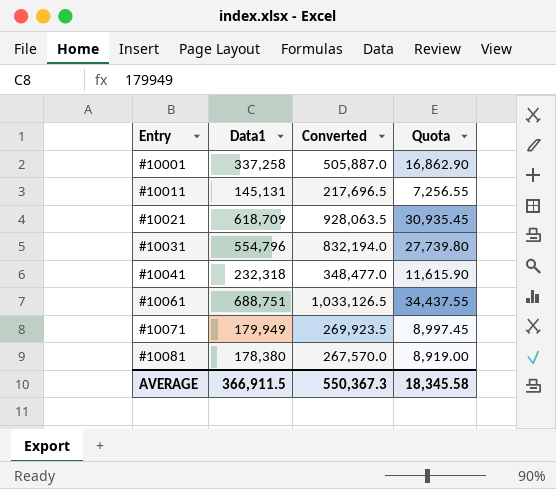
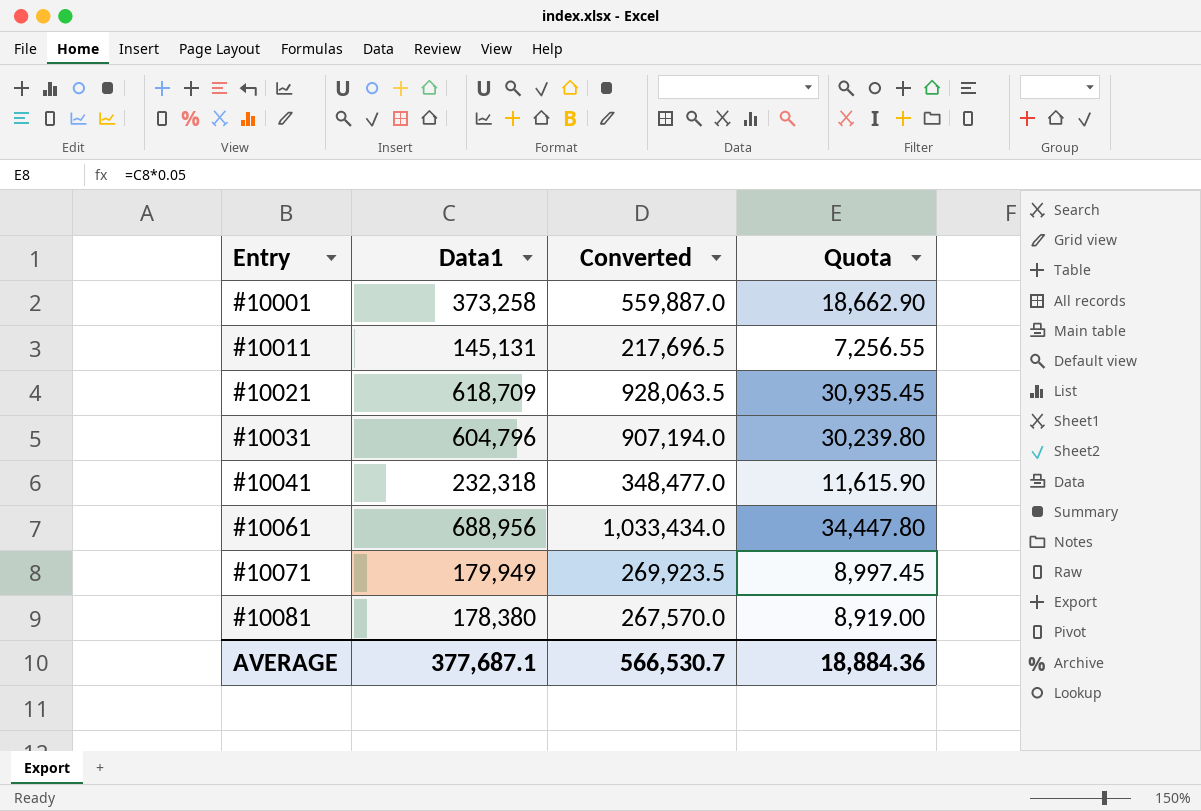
#10001 | Data1: 337,258 -> 373,258
#10001 | Converted: 505,887.0 -> 559,887.0
#10001 | Quota: 16,862.90 -> 18,662.90
#10031 | Data1: 554,796 -> 604,796
#10031 | Converted: 832,194.0 -> 907,194.0
#10031 | Quota: 27,739.80 -> 30,239.80
#10061 | Data1: 688,751 -> 688,956
#10061 | Converted: 1,033,126.5 -> 1,033,434.0
#10061 | Quota: 34,437.55 -> 34,447.80
AVERAGE | Data1: 366,911.5 -> 377,687.1
AVERAGE | Converted: 550,367.3 -> 566,530.7
AVERAGE | Quota: 18,345.58 -> 18,884.36

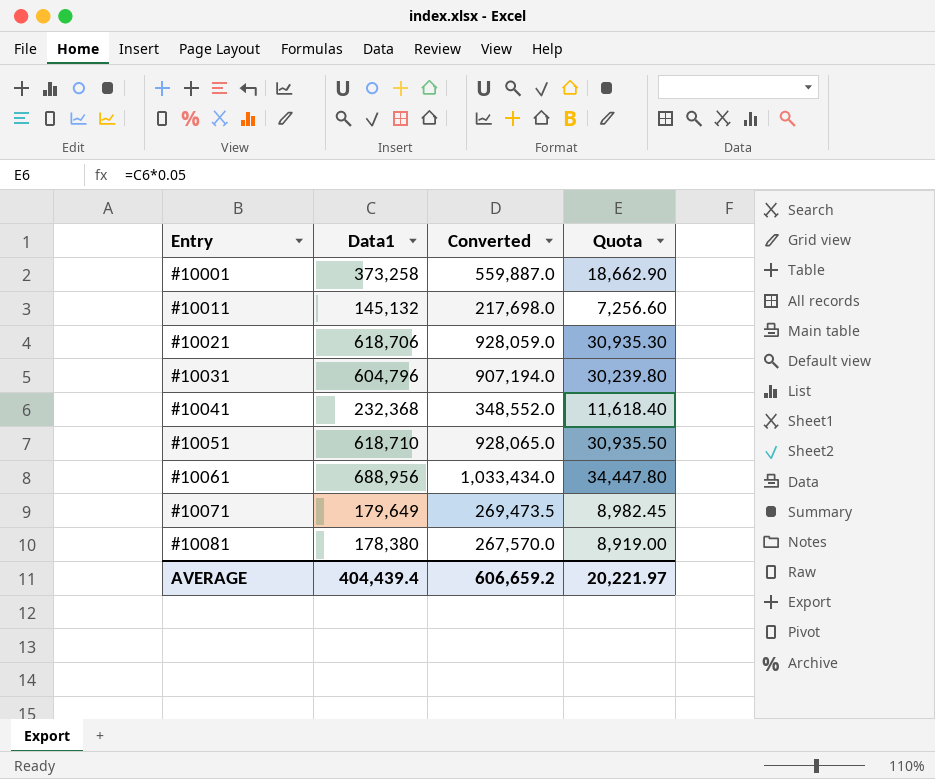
#10011 | Data1: 145,131 -> 145,132
#10011 | Converted: 217,696.5 -> 217,698.0
#10011 | Quota: 7,256.55 -> 7,256.60
#10021 | Data1: 618,709 -> 618,706
#10021 | Converted: 928,063.5 -> 928,059.0
#10021 | Quota: 30,935.45 -> 30,935.30
#10041 | Data1: 232,318 -> 232,368
#10041 | Converted: 348,477.0 -> 348,552.0
#10041 | Quota: 11,615.90 -> 11,618.40
row #10051: none -> 618,710 | 928,065.0 | 30,935.50
#10071 | Data1: 179,949 -> 179,649
#10071 | Converted: 269,923.5 -> 269,473.5
#10071 | Quota: 8,997.45 -> 8,982.45
AVERAGE | Data1: 377,687.1 -> 404,439.4
AVERAGE | Converted: 566,530.7 -> 606,659.2
AVERAGE | Quota: 18,884.36 -> 20,221.97

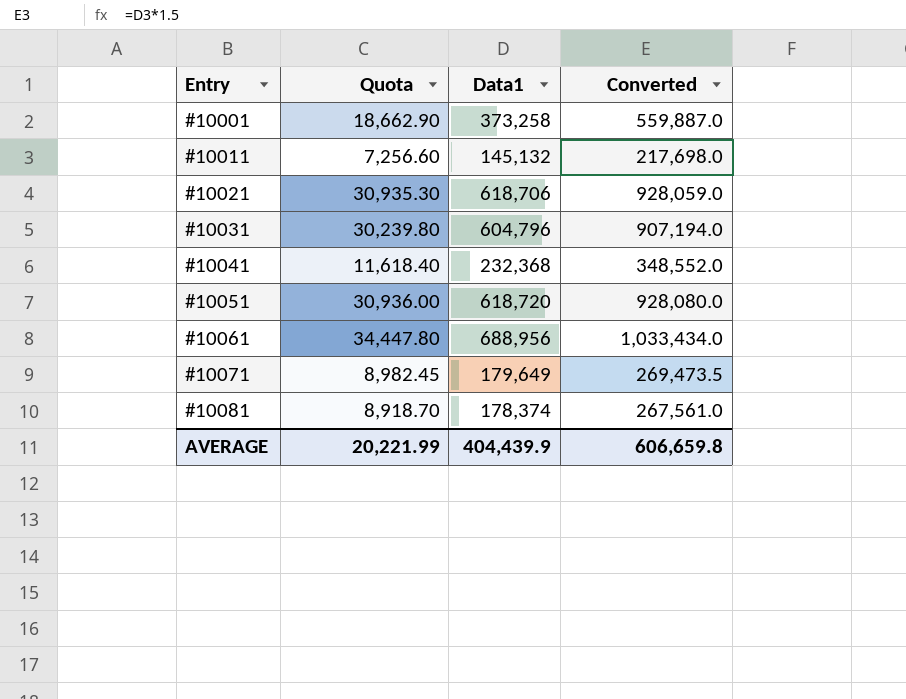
column Quota | position: 4 -> 2
#10051 | Quota: 30,935.50 -> 30,936.00
#10051 | Data1: 618,710 -> 618,720
#10051 | Converted: 928,065.0 -> 928,080.0
#10081 | Quota: 8,919.00 -> 8,918.70
#10081 | Data1: 178,380 -> 178,374
#10081 | Converted: 267,570.0 -> 267,561.0
AVERAGE | Quota: 20,221.97 -> 20,221.99
AVERAGE | Data1: 404,439.4 -> 404,439.9
AVERAGE | Converted: 606,659.2 -> 606,659.8

